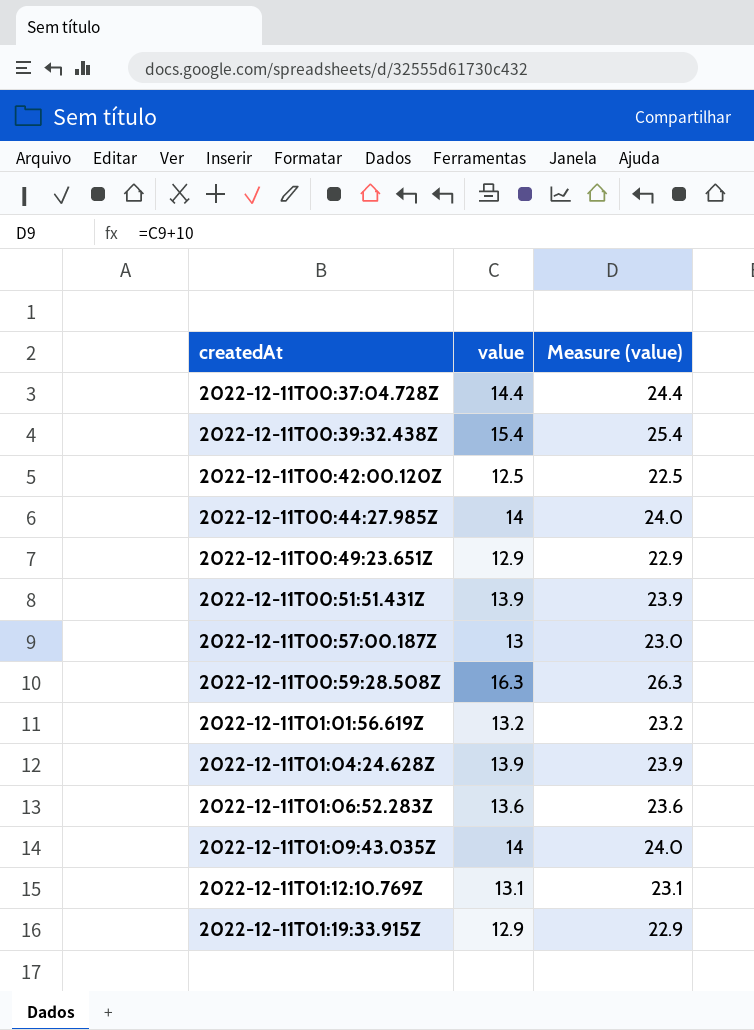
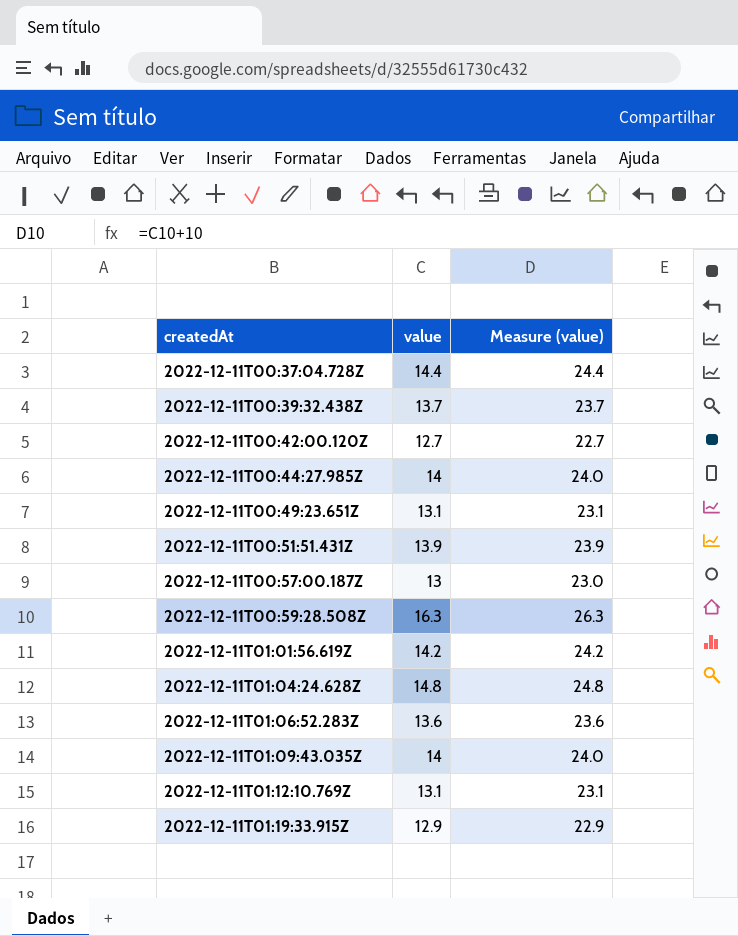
2022-12-11T00:39:32.438Z | value: 15.4 -> 13.7
2022-12-11T00:39:32.438Z | Measure (value): 25.4 -> 23.7
2022-12-11T00:42:00.120Z | value: 12.5 -> 12.7
2022-12-11T00:42:00.120Z | Measure (value): 22.5 -> 22.7
2022-12-11T00:49:23.651Z | value: 12.9 -> 13.1
2022-12-11T00:49:23.651Z | Measure (value): 22.9 -> 23.1
2022-12-11T01:01:56.619Z | value: 13.2 -> 14.2
2022-12-11T01:01:56.619Z | Measure (value): 23.2 -> 24.2
2022-12-11T01:04:24.628Z | value: 13.9 -> 14.8
2022-12-11T01:04:24.628Z | Measure (value): 23.9 -> 24.8

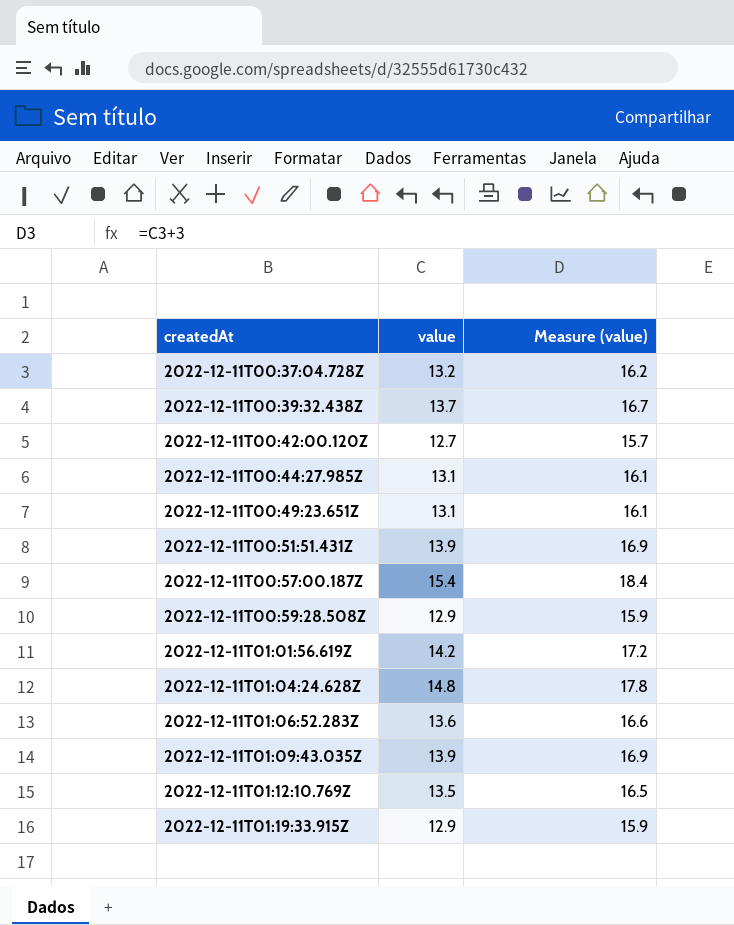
column Measure (value) | formula: [value] + 10 -> [value] + 3
2022-12-11T00:37:04.728Z | value: 14.4 -> 13.2
2022-12-11T00:44:27.985Z | value: 14 -> 13.1
2022-12-11T00:57:00.187Z | value: 13 -> 15.4
2022-12-11T00:59:28.508Z | value: 16.3 -> 12.9
2022-12-11T01:09:43.035Z | value: 14 -> 13.9
2022-12-11T01:12:10.769Z | value: 13.1 -> 13.5

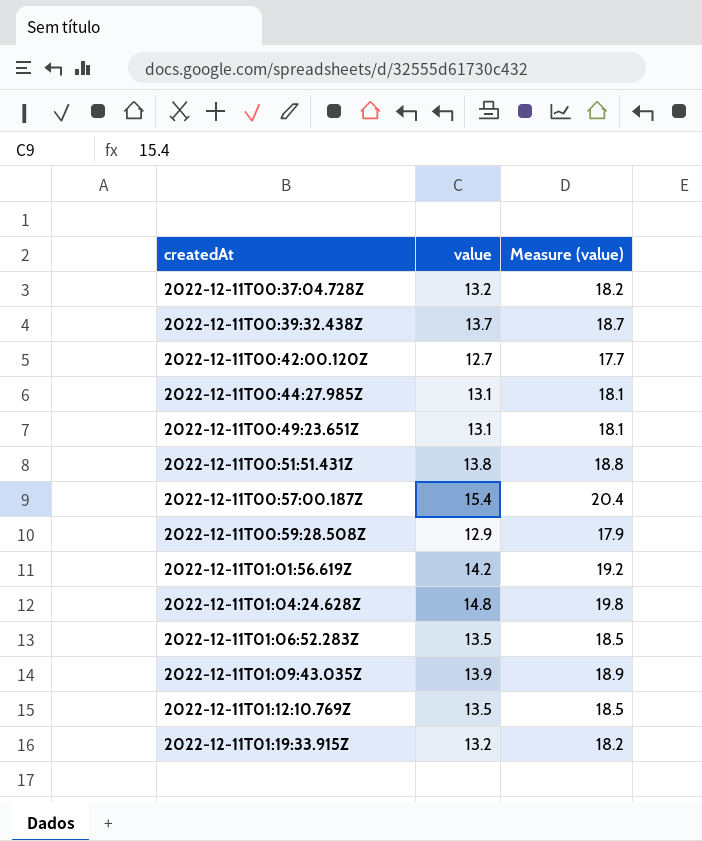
column Measure (value) | formula: [value] + 3 -> [value] + 5
2022-12-11T00:51:51.431Z | value: 13.9 -> 13.8
2022-12-11T01:06:52.283Z | value: 13.6 -> 13.5
2022-12-11T01:19:33.915Z | value: 12.9 -> 13.2

